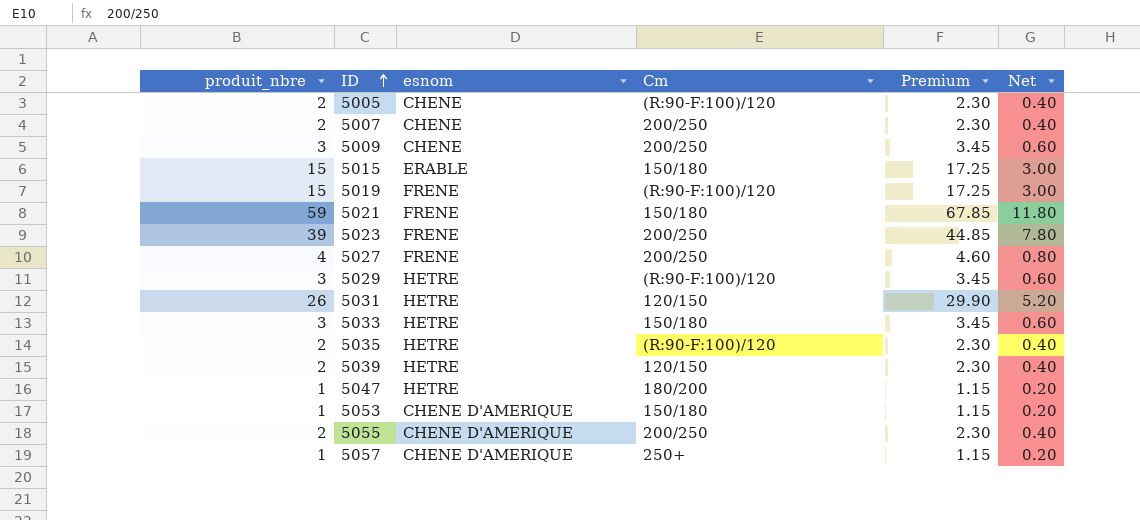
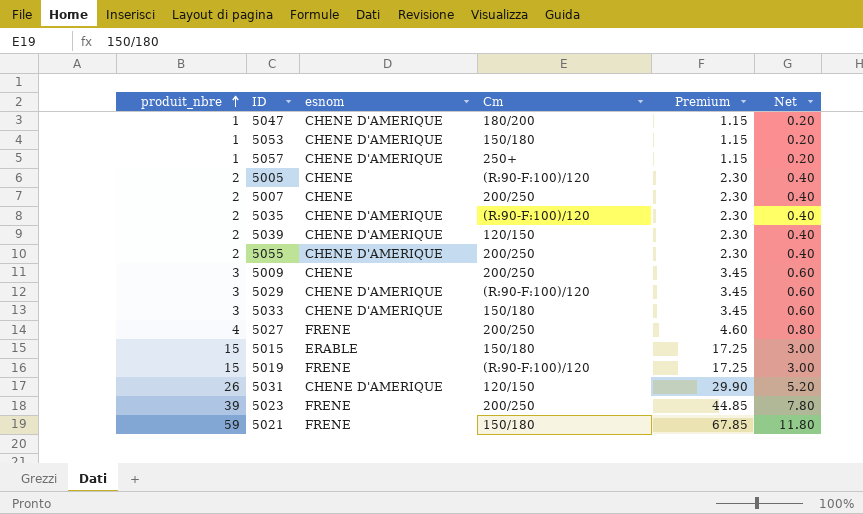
row order: ID ascending -> produit_nbre ascending
5047 | esnom: HETRE -> CHENE D'AMERIQUE
5035 | esnom: HETRE -> CHENE D'AMERIQUE
5039 | esnom: HETRE -> CHENE D'AMERIQUE
5029 | esnom: HETRE -> CHENE D'AMERIQUE
5033 | esnom: HETRE -> CHENE D'AMERIQUE
5031 | esnom: HETRE -> CHENE D'AMERIQUE

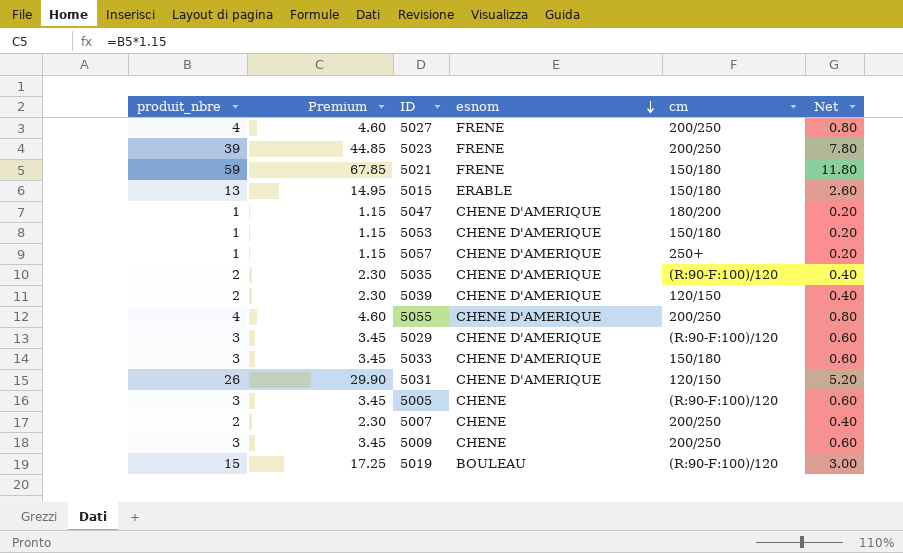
row order: produit_nbre ascending -> esnom descending
column Premium | position: 5 -> 2
column name: Cm -> cm
5015 | produit_nbre: 15 -> 13
5015 | Premium: 17.25 -> 14.95
5015 | Net: 3.00 -> 2.60
5055 | produit_nbre: 2 -> 4
5055 | Premium: 2.30 -> 4.60
5055 | Net: 0.40 -> 0.80
5005 | produit_nbre: 2 -> 3
5005 | Premium: 2.30 -> 3.45
5005 | Net: 0.40 -> 0.60
5019 | esnom: FRENE -> BOULEAU

